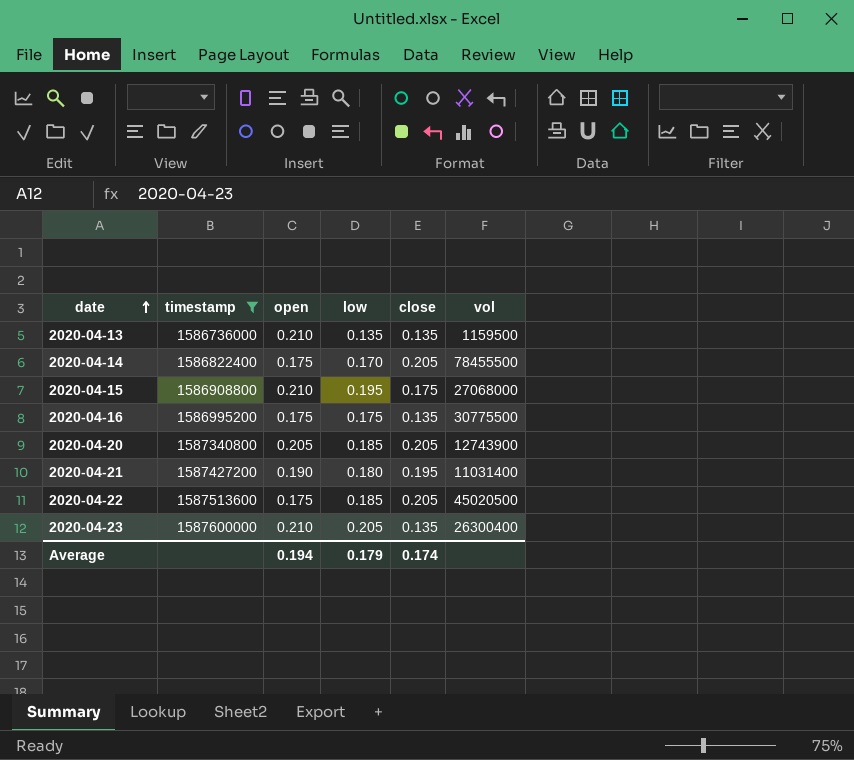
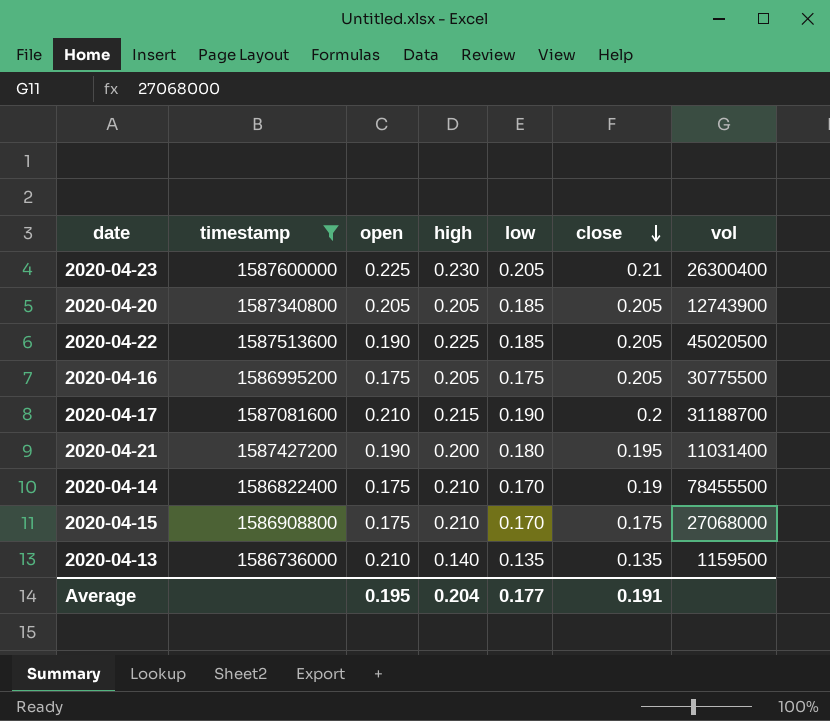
row order: date ascending -> close descending
column high | position: none -> 4
2020-04-23 | open: 0.210 -> 0.225
2020-04-23 | close: 0.135 -> 0.21
2020-04-22 | open: 0.175 -> 0.190
2020-04-16 | close: 0.135 -> 0.205
row 2020-04-17: none -> 1587081600 | 0.210 | 0.215 | 0.190 | 0.2 | 31188700
2020-04-14 | close: 0.205 -> 0.19
2020-04-15 | open: 0.210 -> 0.175
2020-04-15 | low: 0.195 -> 0.170
Average | open: 0.194 -> 0.195
Average | low: 0.179 -> 0.177
Average | close: 0.174 -> 0.191

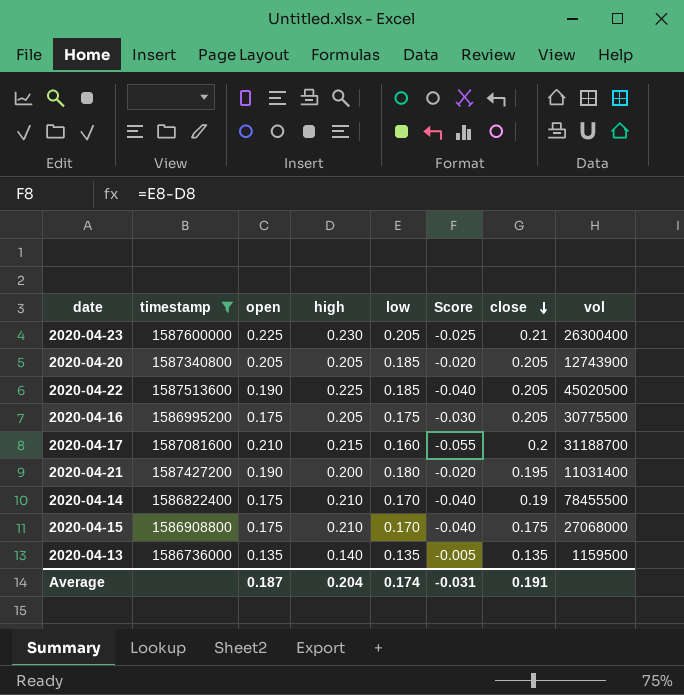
column Score | formula: none -> [low] - [high]
2020-04-17 | low: 0.190 -> 0.160
2020-04-13 | open: 0.210 -> 0.135
Average | open: 0.195 -> 0.187
Average | low: 0.177 -> 0.174

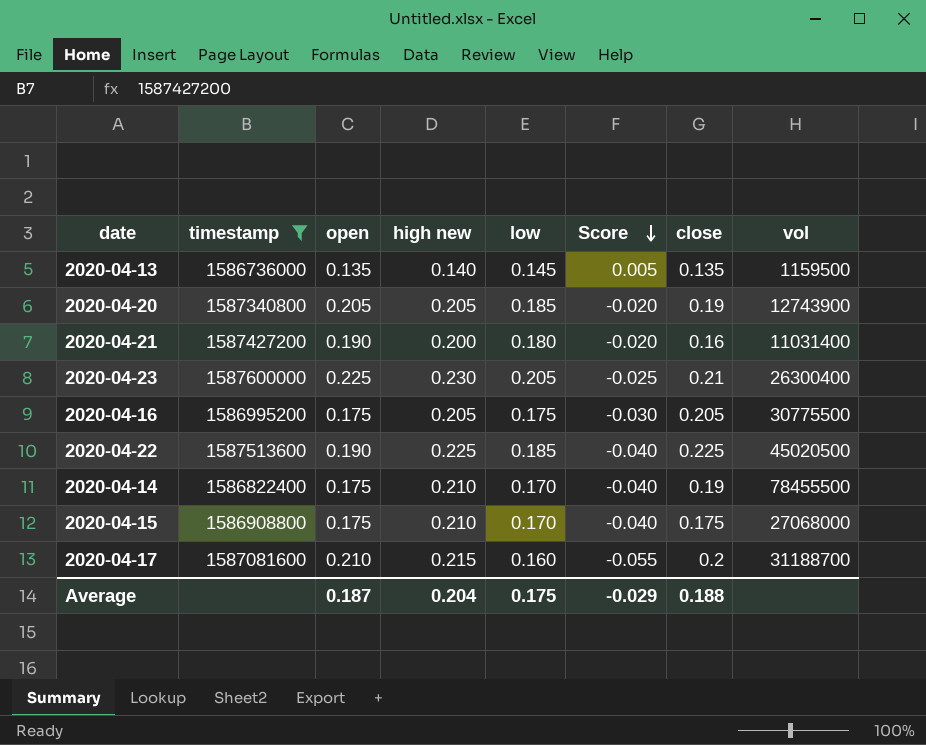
row order: close descending -> Score descending
column name: high -> high new
2020-04-13 | low: 0.135 -> 0.145
2020-04-13 | Score: -0.005 -> 0.005
2020-04-20 | close: 0.205 -> 0.19
2020-04-21 | close: 0.195 -> 0.16
2020-04-22 | close: 0.205 -> 0.225
Average | low: 0.174 -> 0.175
Average | Score: -0.031 -> -0.029
Average | close: 0.191 -> 0.188

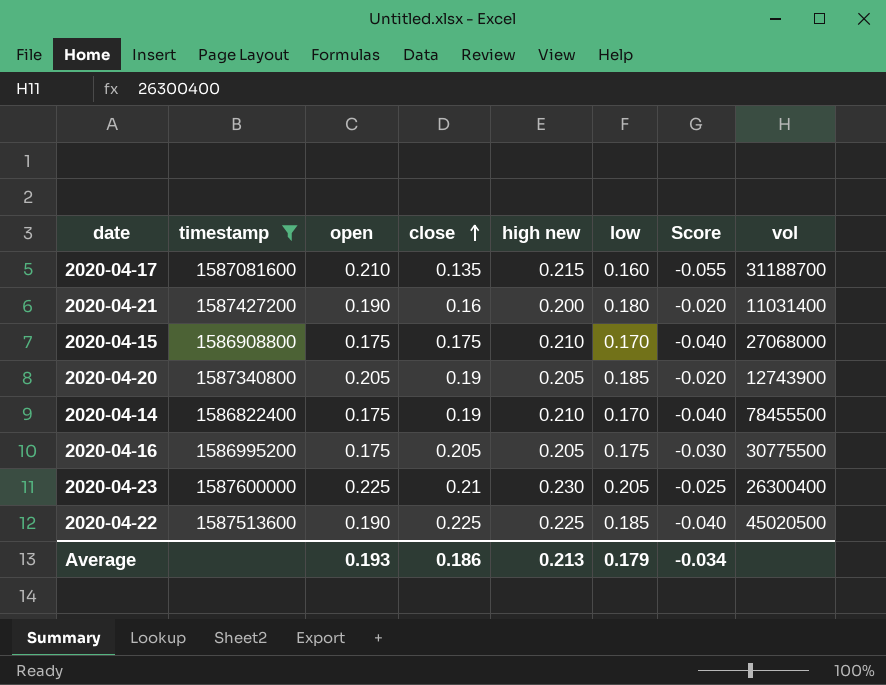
row order: Score descending -> close ascending
column close | position: 7 -> 4
row 2020-04-13: 1586736000 | 0.135 | 0.140 | 0.145 | 0.005 | 0.135 | 1159500 -> none
2020-04-17 | close: 0.2 -> 0.135
Average | open: 0.187 -> 0.193
Average | close: 0.188 -> 0.186
Average | high new: 0.204 -> 0.213
Average | low: 0.175 -> 0.179
Average | Score: -0.029 -> -0.034

